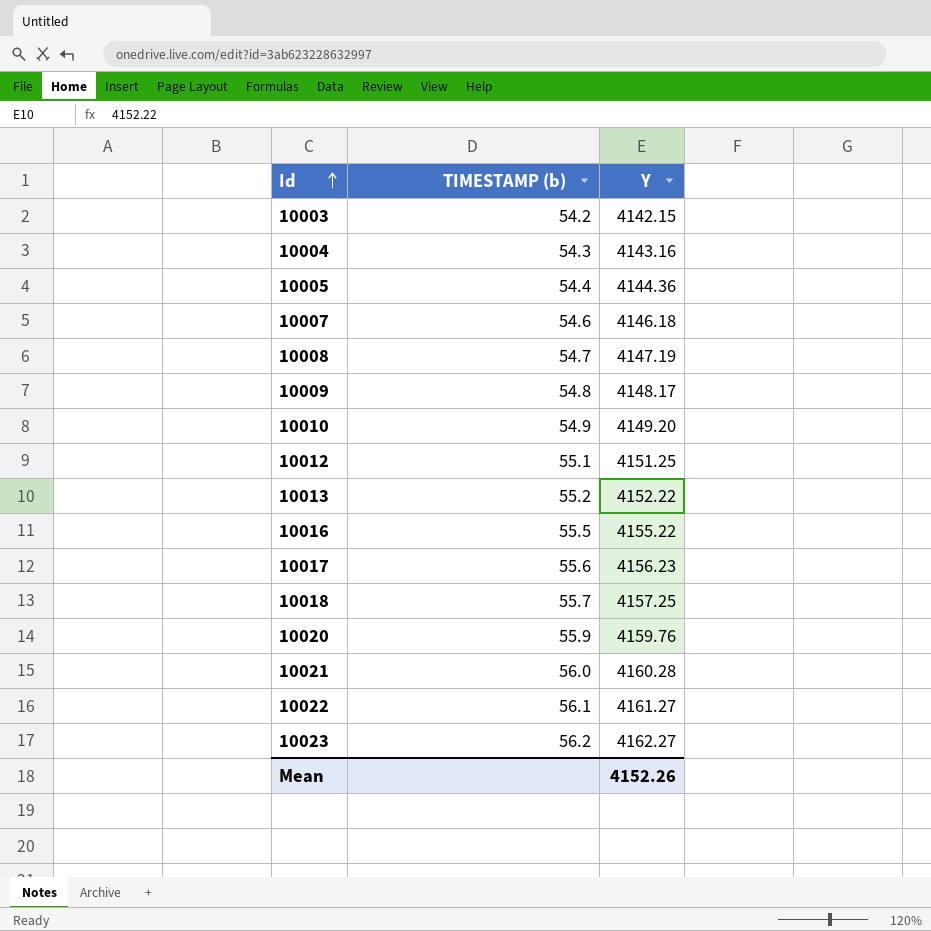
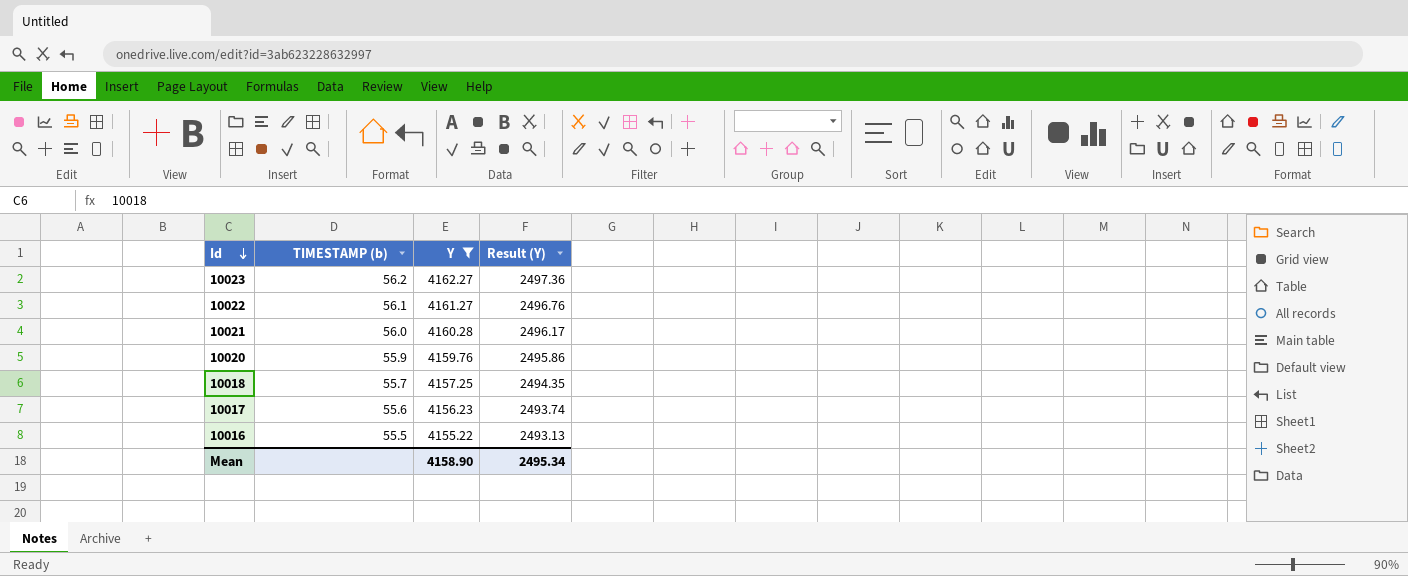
filter: none -> Y >= 4155.22
row order: Id ascending -> Id descending
column Result (Y) | formula: none -> [Y] * 0.6
Mean | Y: 4152.26 -> 4158.90

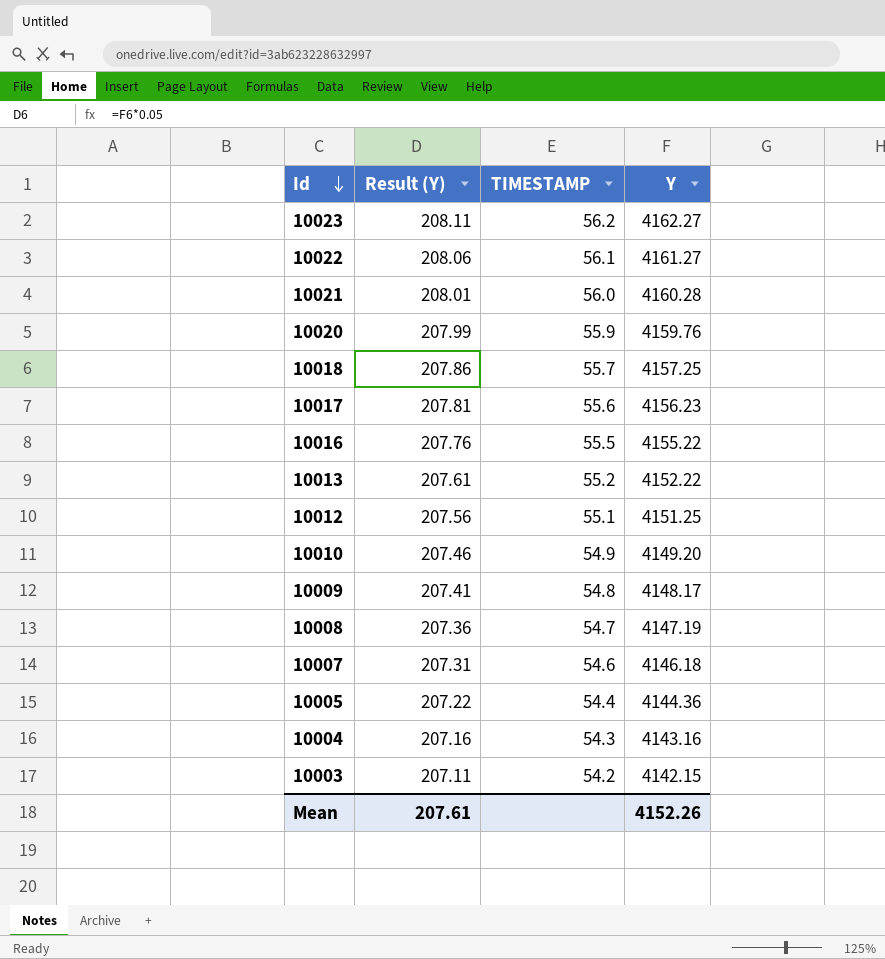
filter: Y >= 4155.22 -> none
column Result (Y) | formula: [Y] * 0.6 -> [Y] * 0.05
column Result (Y) | position: 4 -> 2
column name: TIMESTAMP (b) -> TIMESTAMP
Mean | Result (Y): 2495.34 -> 207.61
Mean | Y: 4158.90 -> 4152.26

